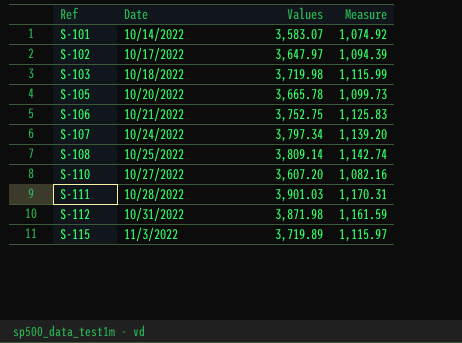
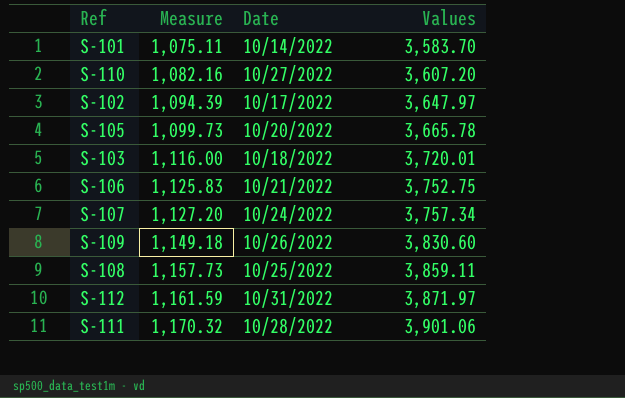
row order: Ref ascending -> Measure ascending
column Measure | position: 4 -> 2
row S-115: 11/3/2022 | 3,719.89 | 1,115.97 -> none
S-101 | Measure: 1,074.92 -> 1,075.11
S-101 | Values: 3,583.07 -> 3,583.70
S-103 | Measure: 1,115.99 -> 1,116.00
S-103 | Values: 3,719.98 -> 3,720.01
S-107 | Measure: 1,139.20 -> 1,127.20
S-107 | Values: 3,797.34 -> 3,757.34
row S-109: none -> 1,149.18 | 10/26/2022 | 3,830.60
S-108 | Measure: 1,142.74 -> 1,157.73
S-108 | Values: 3,809.14 -> 3,859.11
S-112 | Values: 3,871.98 -> 3,871.97
S-111 | Measure: 1,170.31 -> 1,170.32
S-111 | Values: 3,901.03 -> 3,901.06

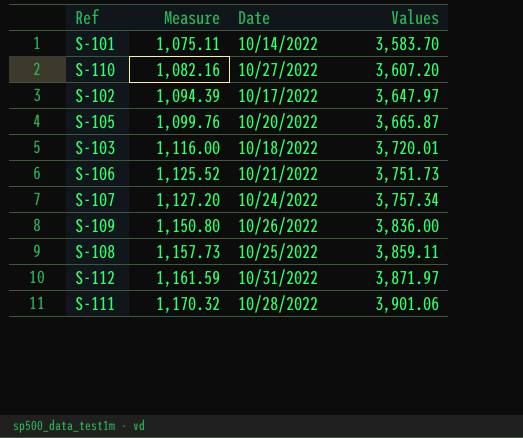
S-105 | Measure: 1,099.73 -> 1,099.76
S-105 | Values: 3,665.78 -> 3,665.87
S-106 | Measure: 1,125.83 -> 1,125.52
S-106 | Values: 3,752.75 -> 3,751.73
S-109 | Measure: 1,149.18 -> 1,150.80
S-109 | Values: 3,830.60 -> 3,836.00

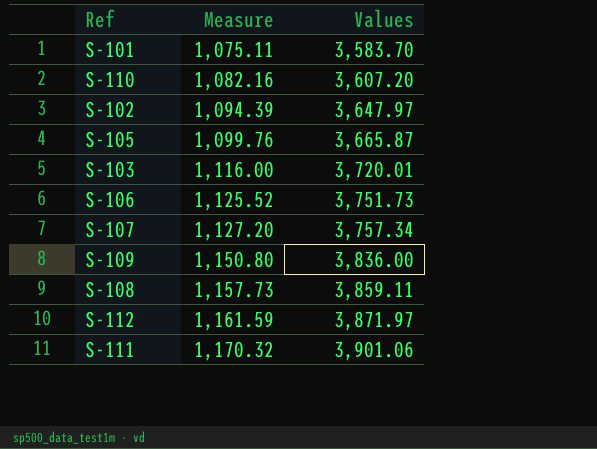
column Date | position: 3 -> none

